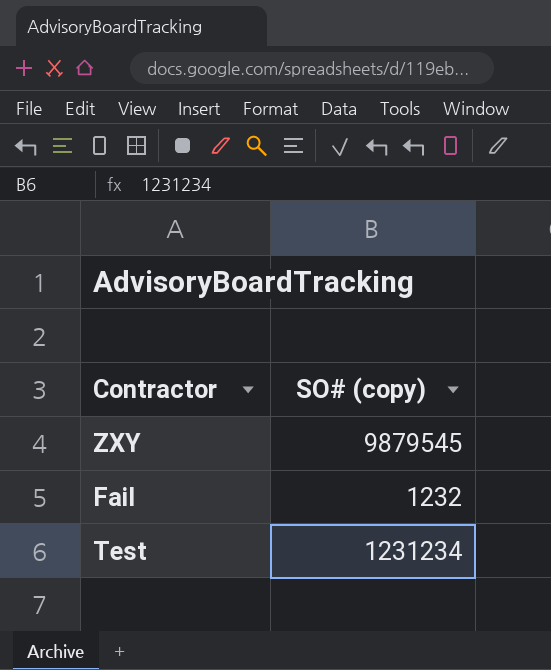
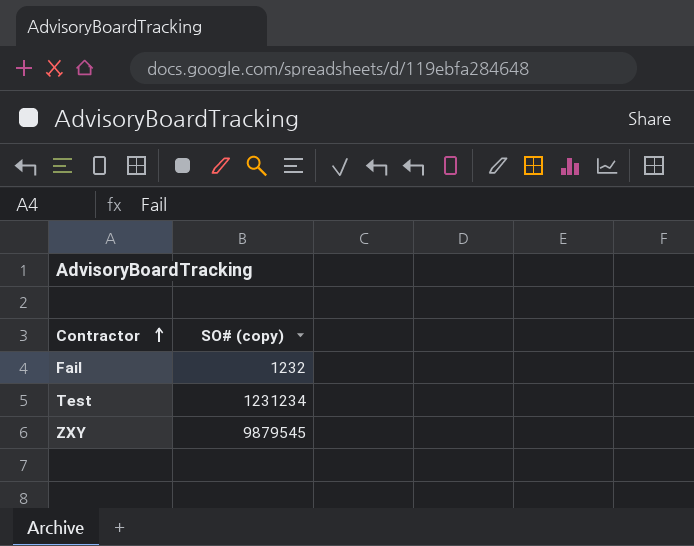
row order: none -> Contractor ascending

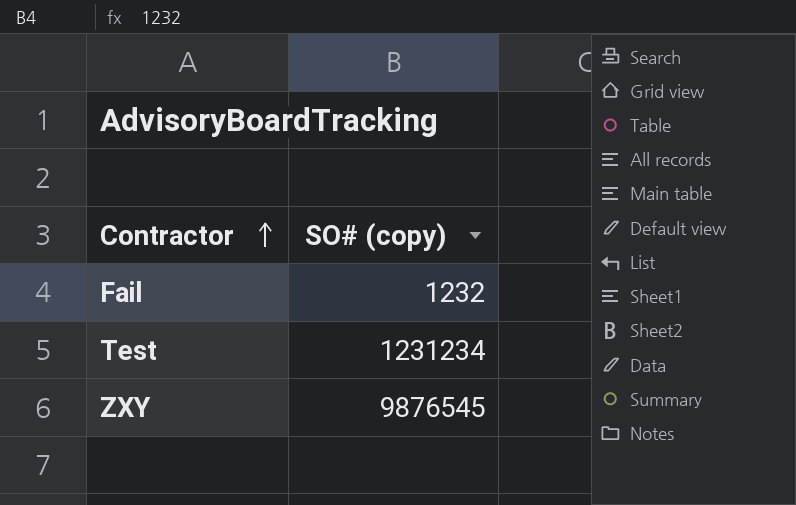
ZXY | SO# (copy): 9879545 -> 9876545

